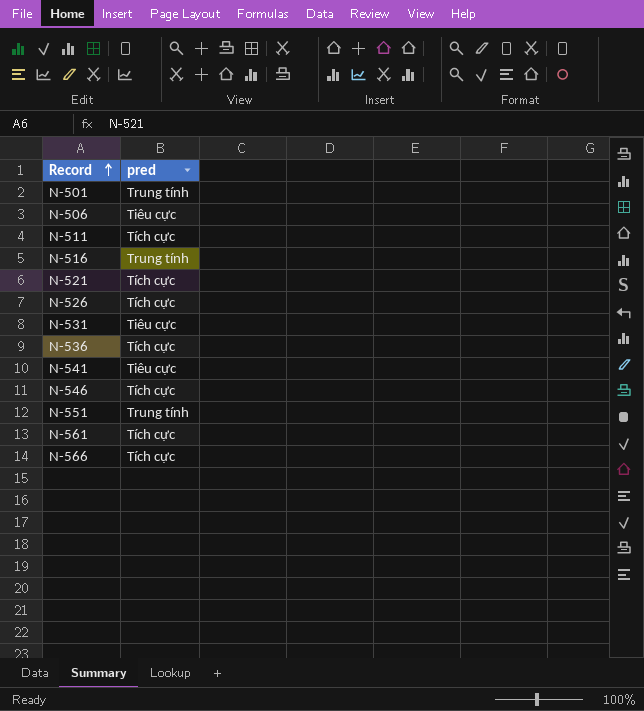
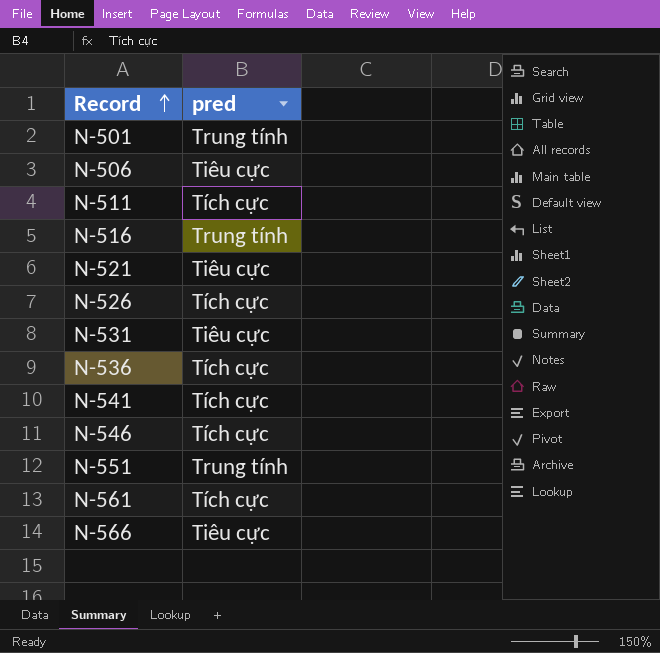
N-521 | pred: Tích cực -> Tiêu cực
N-541 | pred: Tiêu cực -> Tích cực
N-566 | pred: Tích cực -> Tiêu cực

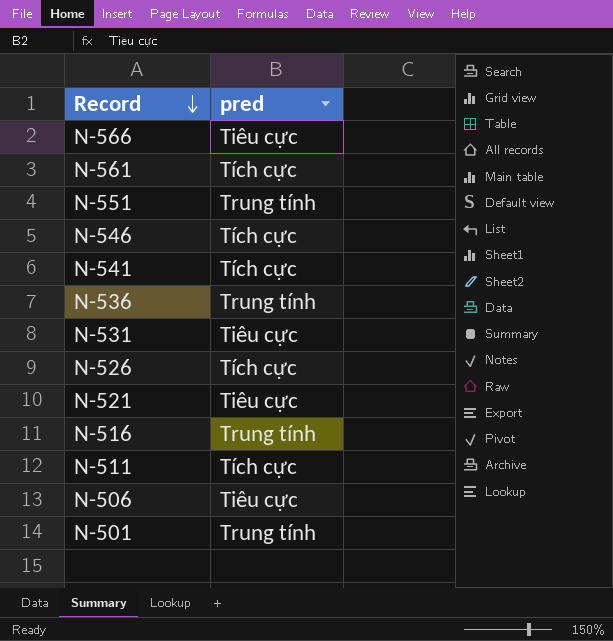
row order: Record ascending -> Record descending
N-536 | pred: Tích cực -> Trung tính

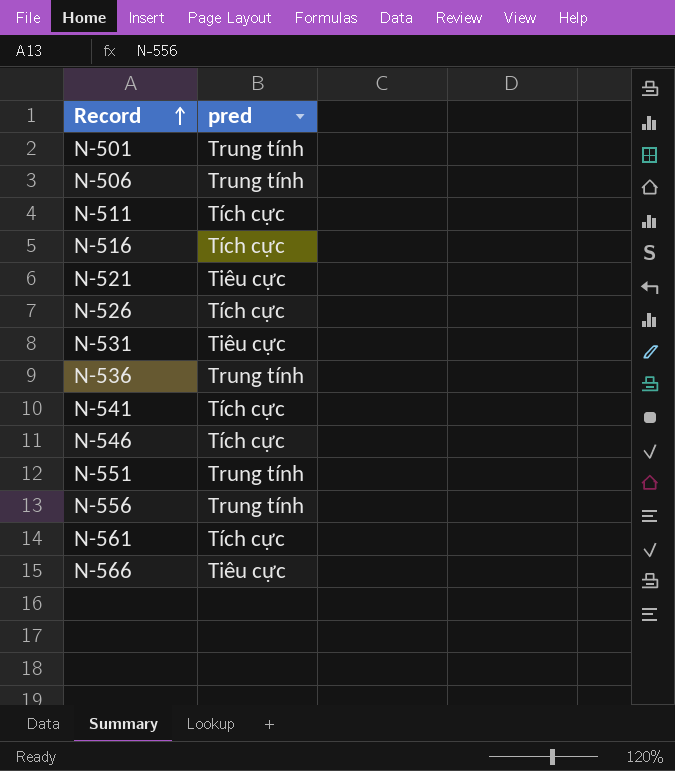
row order: Record descending -> Record ascending
N-506 | pred: Tiêu cực -> Trung tính
N-516 | pred: Trung tính -> Tích cực
row N-556: none -> Trung tính

